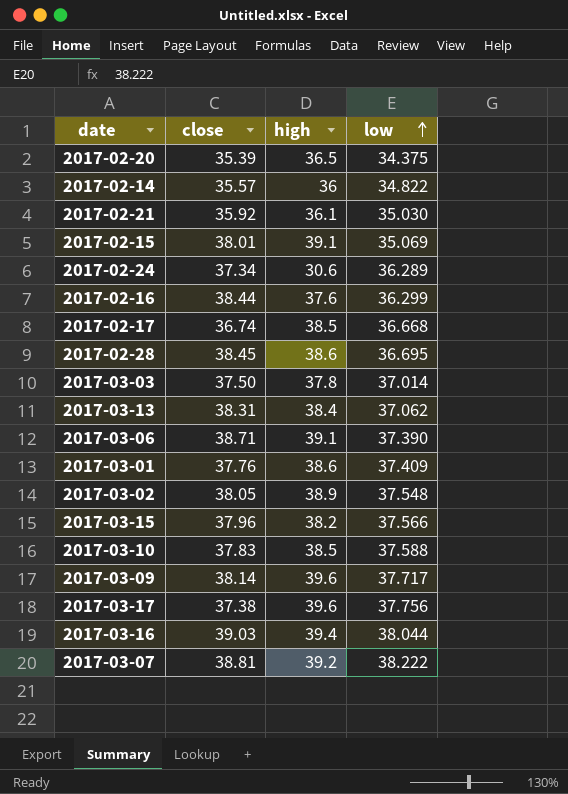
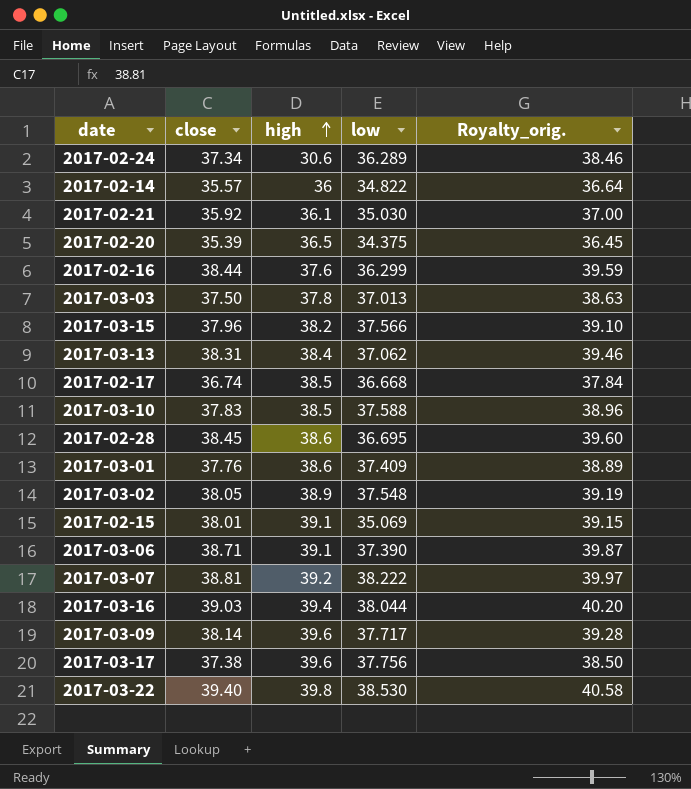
row order: low ascending -> high ascending
column Royalty_orig. | formula: none -> [close] * 1.03
2017-03-03 | low: 37.014 -> 37.013
row 2017-03-22: none -> 39.40 | 39.8 | 38.530 | 40.58

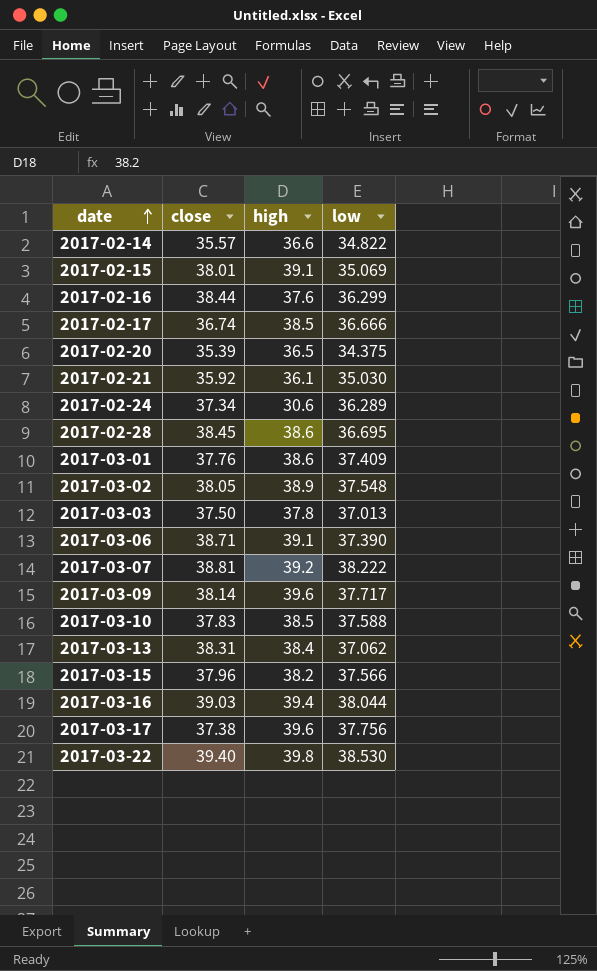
row order: high ascending -> date ascending
column Royalty_orig. | formula: [close] * 1.03 -> none
2017-02-14 | high: 36 -> 36.6
2017-02-17 | low: 36.668 -> 36.666

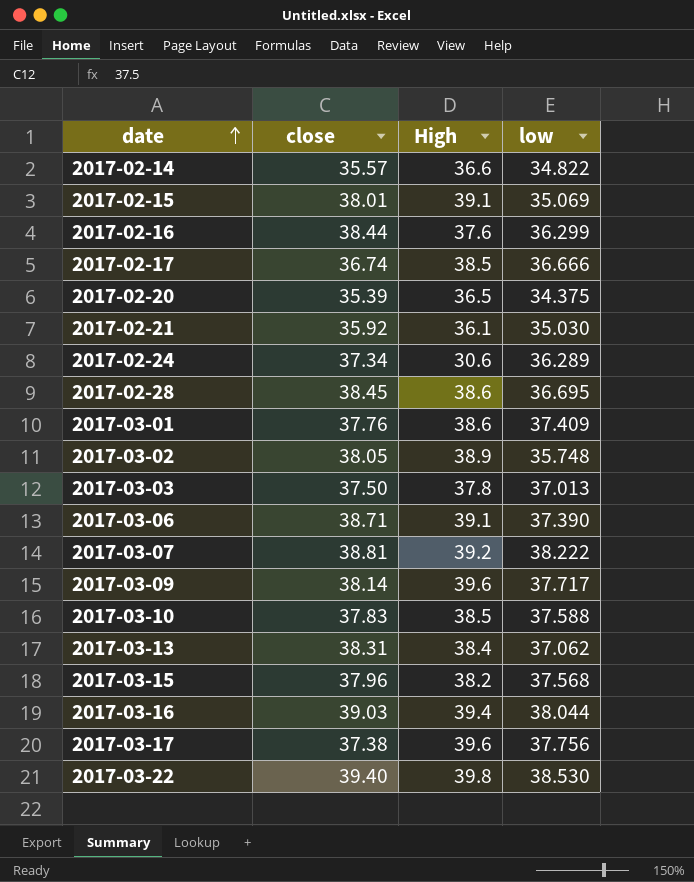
column name: high -> High
2017-03-02 | low: 37.548 -> 35.748
2017-03-15 | low: 37.566 -> 37.568

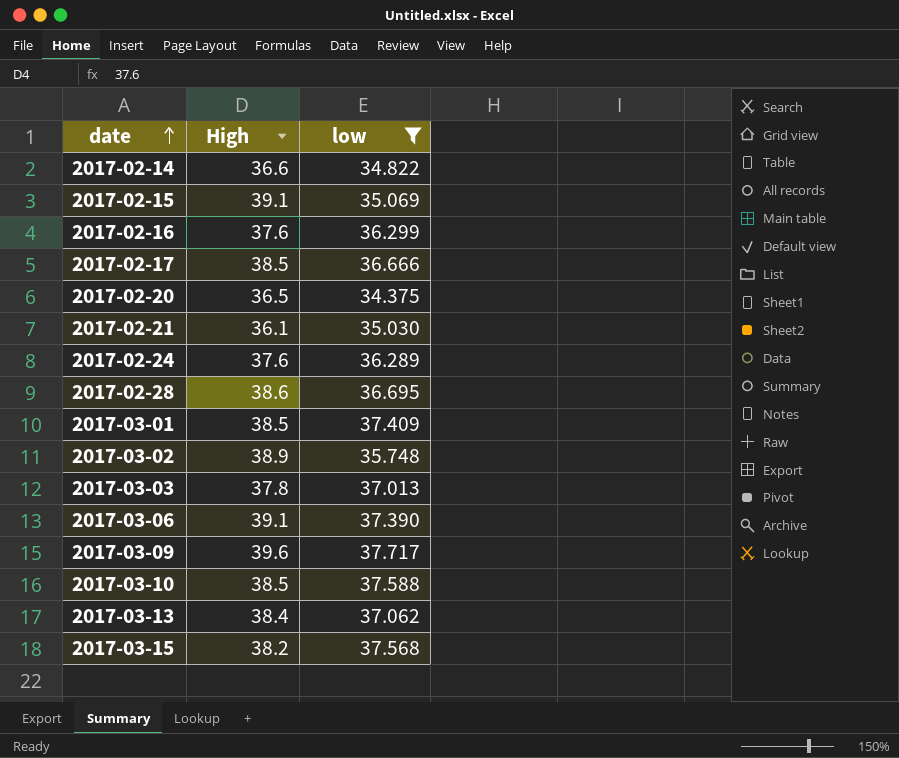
filter: none -> low <= 37.717
column close | position: 2 -> none
2017-02-24 | High: 30.6 -> 37.6
2017-03-01 | High: 38.6 -> 38.5

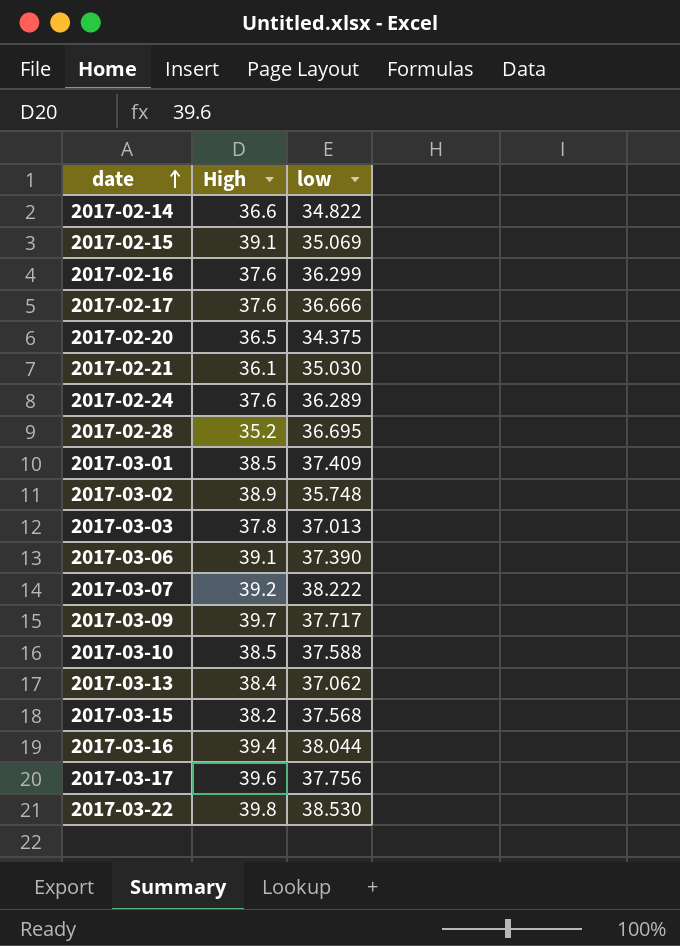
filter: low <= 37.717 -> none
2017-02-17 | High: 38.5 -> 37.6
2017-02-28 | High: 38.6 -> 35.2
2017-03-09 | High: 39.6 -> 39.7

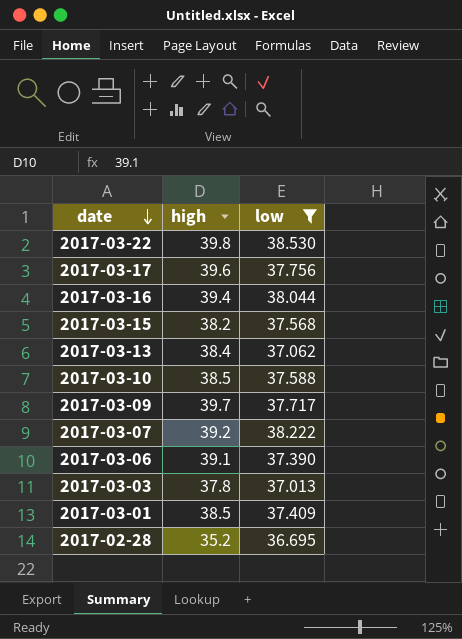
filter: none -> low >= 36.695
row order: date ascending -> date descending
column name: High -> high

